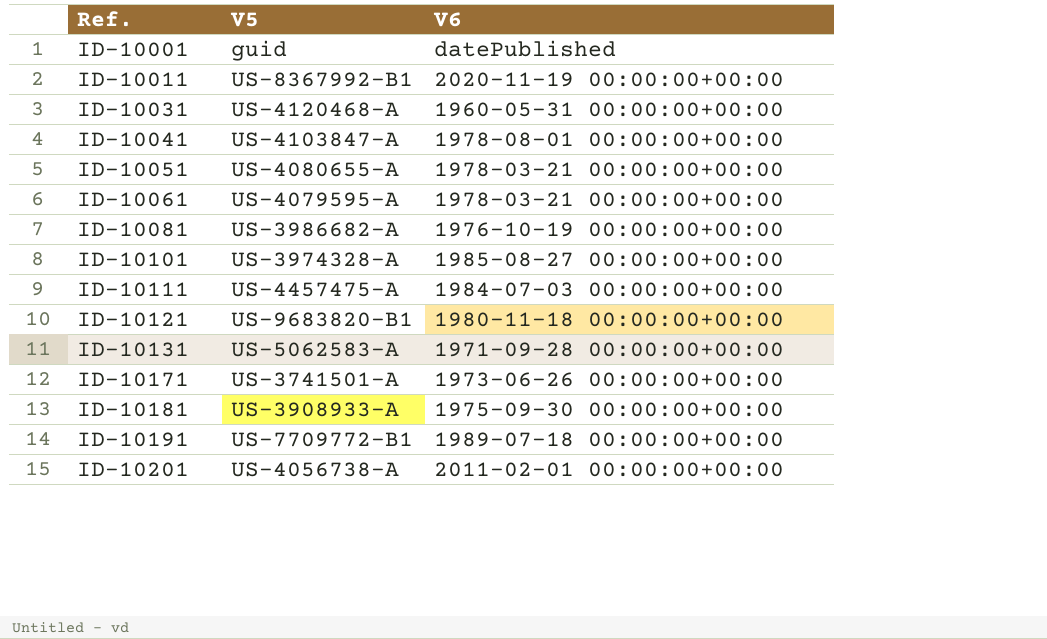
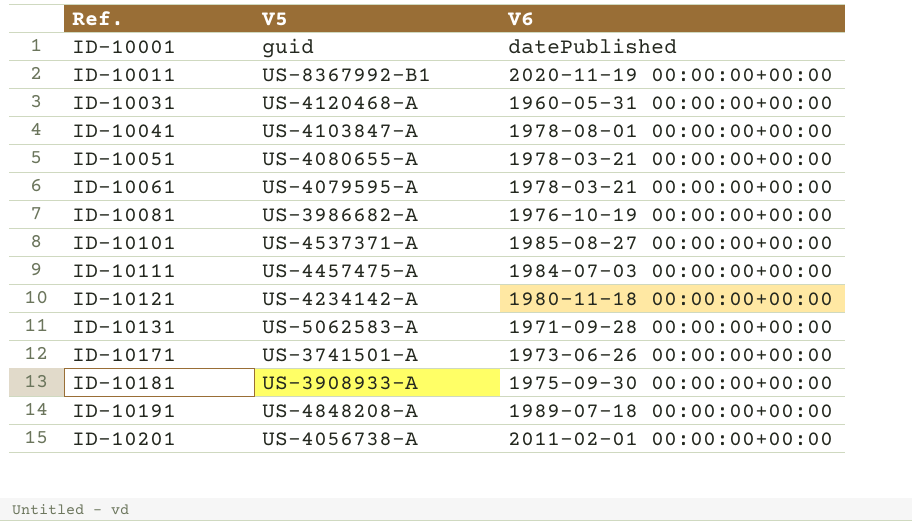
ID-10101 | V5: US-3974328-A -> US-4537371-A
ID-10121 | V5: US-9683820-B1 -> US-4234142-A
ID-10191 | V5: US-7709772-B1 -> US-4848208-A

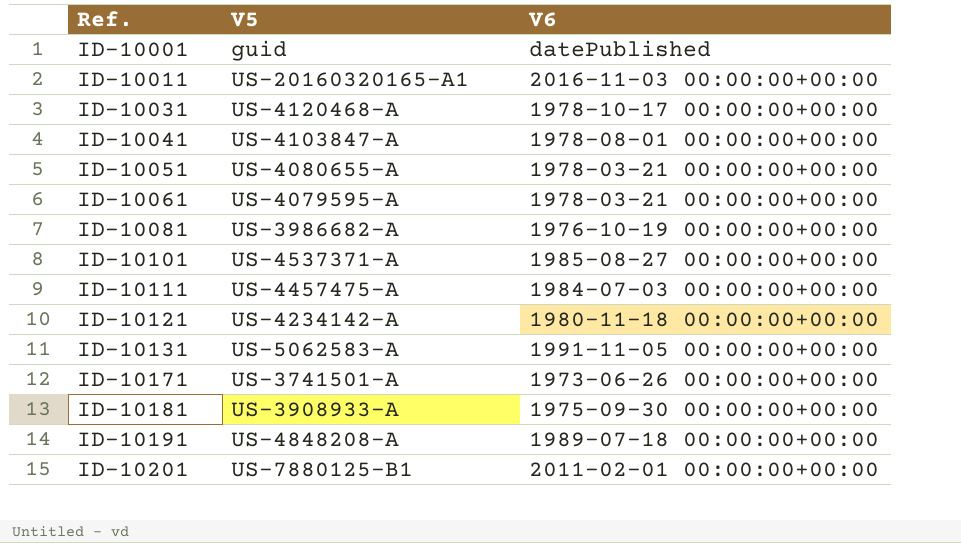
ID-10011 | V5: US-8367992-B1 -> US-20160320165-A1
ID-10011 | V6: 2020-11-19 00:00:00+00:00 -> 2016-11-03 00:00:00+00:00
ID-10031 | V6: 1960-05-31 00:00:00+00:00 -> 1978-10-17 00:00:00+00:00
ID-10131 | V6: 1971-09-28 00:00:00+00:00 -> 1991-11-05 00:00:00+00:00
ID-10201 | V5: US-4056738-A -> US-7880125-B1

